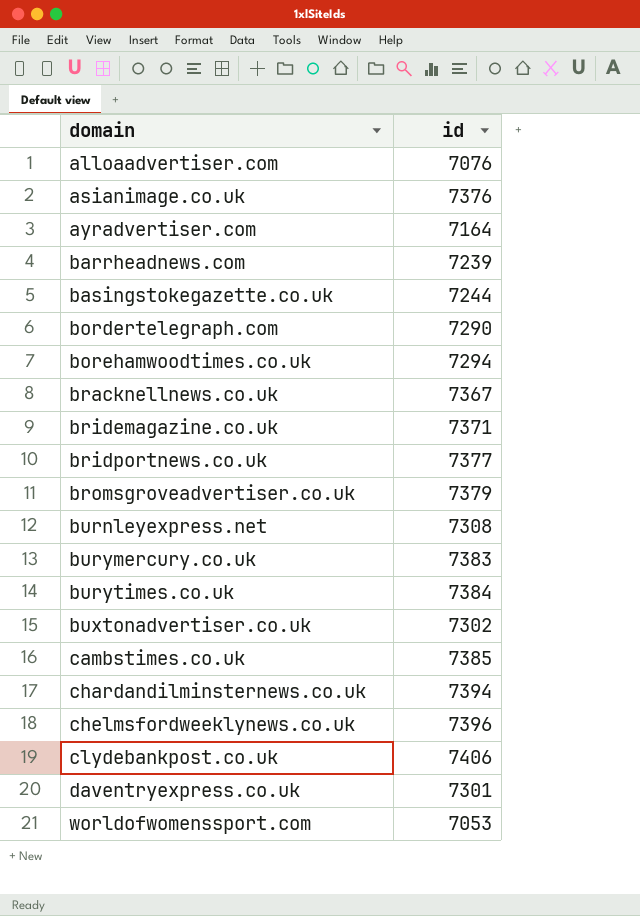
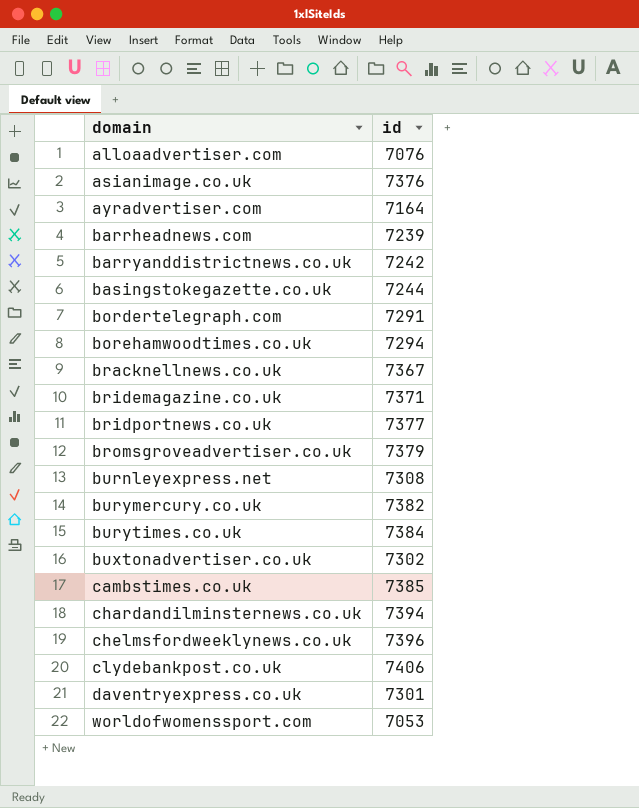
row barryanddistrictnews.co.uk: none -> 7242
bordertelegraph.com | id: 7290 -> 7291
burymercury.co.uk | id: 7383 -> 7382

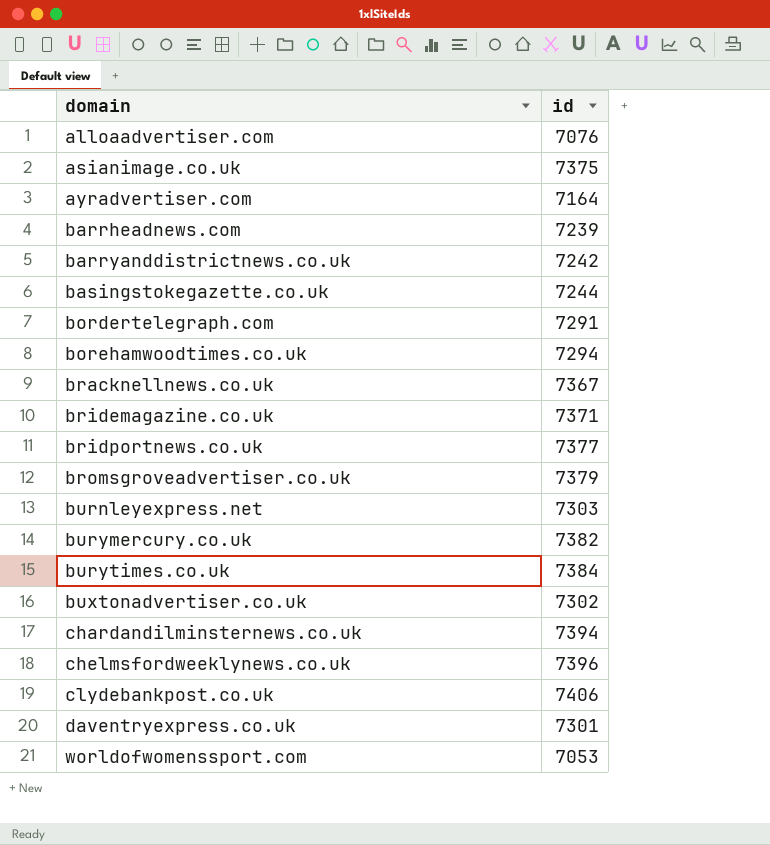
row cambstimes.co.uk: 7385 -> none
asianimage.co.uk | id: 7376 -> 7375
burnleyexpress.net | id: 7308 -> 7303

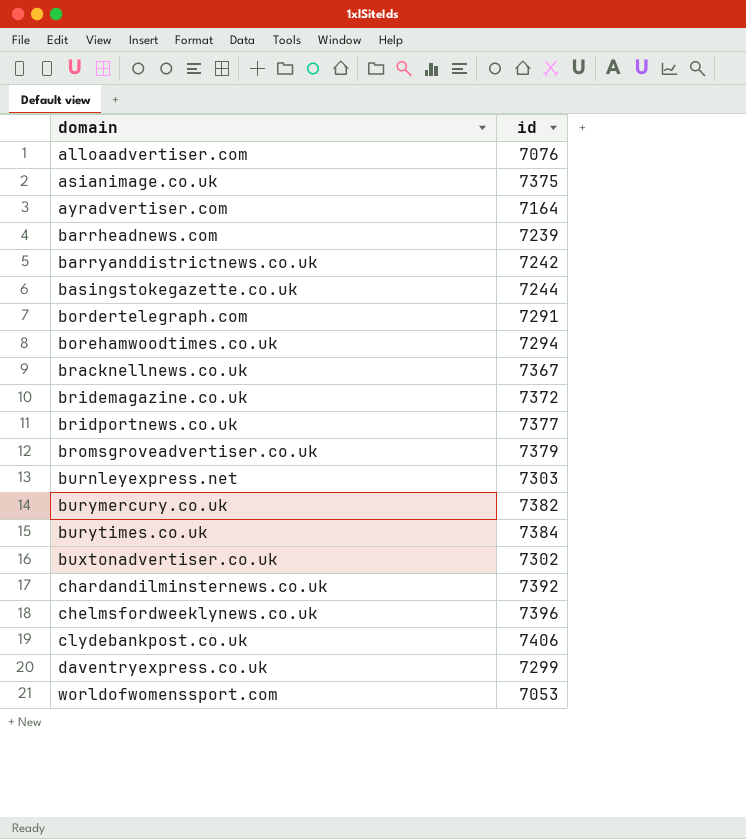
bridemagazine.co.uk | id: 7371 -> 7372
chardandilminsternews.co.uk | id: 7394 -> 7392
daventryexpress.co.uk | id: 7301 -> 7299

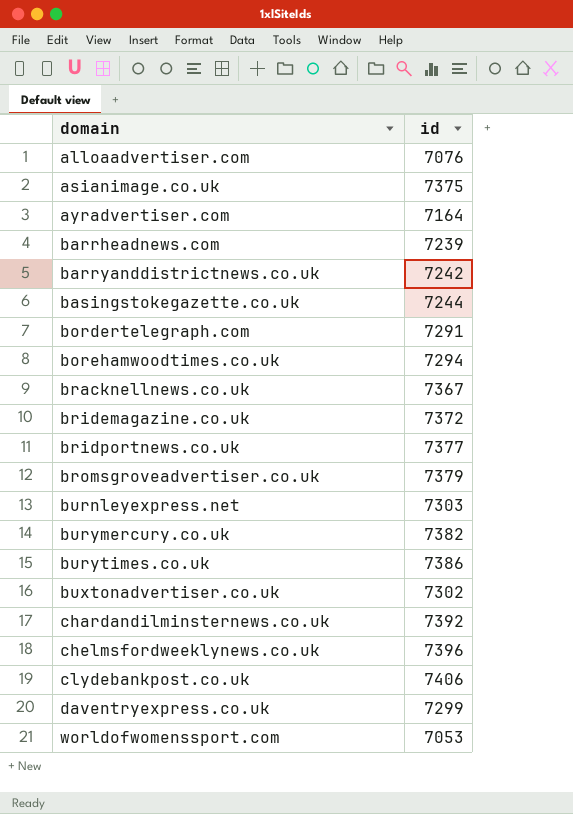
burytimes.co.uk | id: 7384 -> 7386

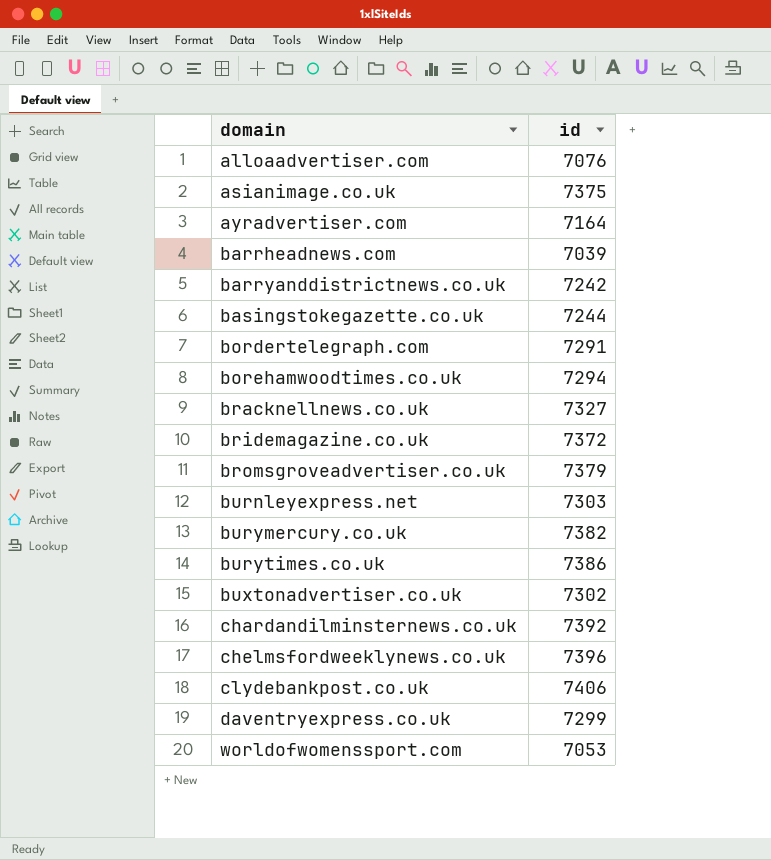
row bridportnews.co.uk: 7377 -> none
barrheadnews.com | id: 7239 -> 7039
bracknellnews.co.uk | id: 7367 -> 7327

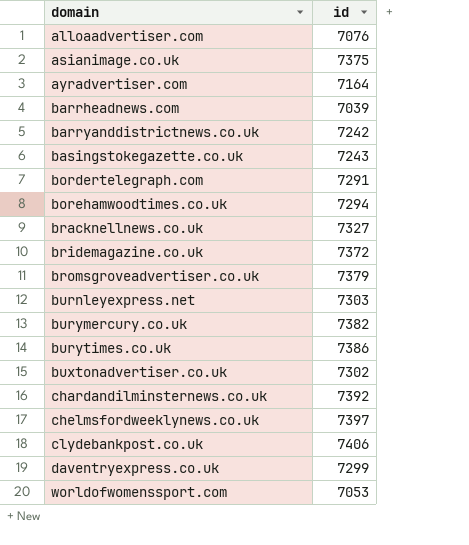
basingstokegazette.co.uk | id: 7244 -> 7243
chelmsfordweeklynews.co.uk | id: 7396 -> 7397

